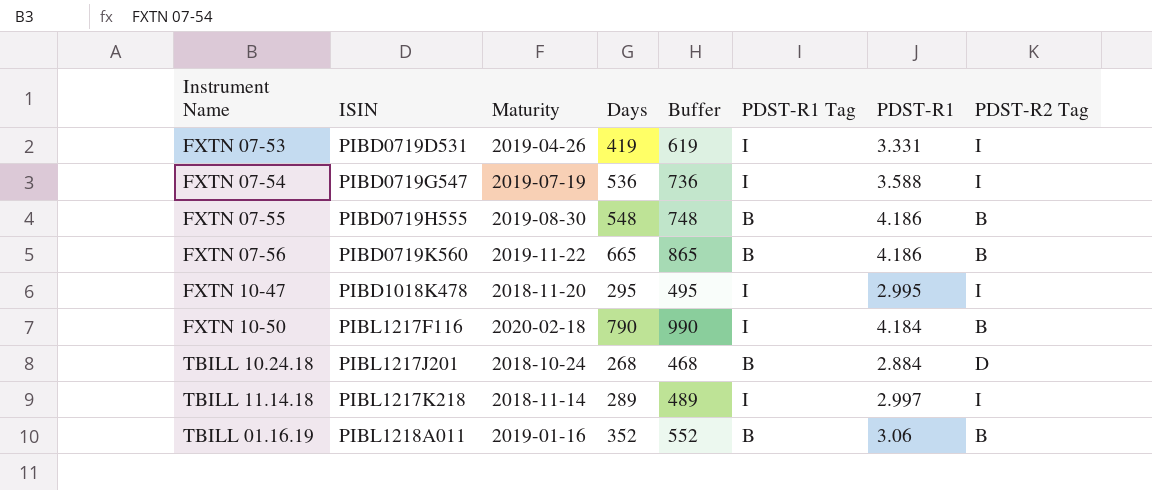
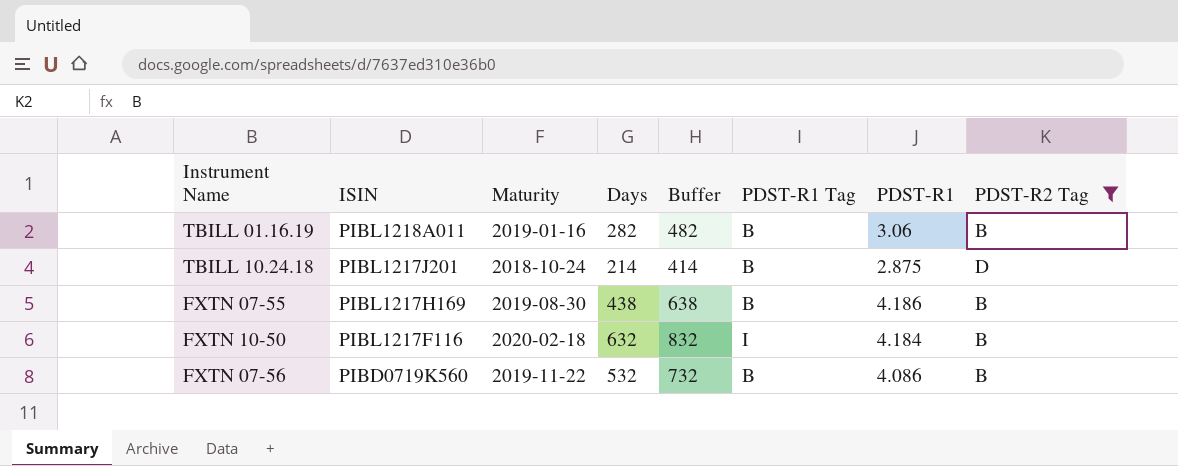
filter: none -> PDST-R2 Tag != I
row order: ISIN ascending -> ISIN descending
TBILL 01.16.19 | Days: 352 -> 282
TBILL 01.16.19 | Buffer: 552 -> 482
TBILL 10.24.18 | Days: 268 -> 214
TBILL 10.24.18 | Buffer: 468 -> 414
TBILL 10.24.18 | PDST-R1: 2.884 -> 2.875
FXTN 07-55 | ISIN: PIBD0719H555 -> PIBL1217H169
FXTN 07-55 | Days: 548 -> 438
FXTN 07-55 | Buffer: 748 -> 638
FXTN 10-50 | Days: 790 -> 632
FXTN 10-50 | Buffer: 990 -> 832
FXTN 07-56 | Days: 665 -> 532
FXTN 07-56 | Buffer: 865 -> 732
FXTN 07-56 | PDST-R1: 4.186 -> 4.086

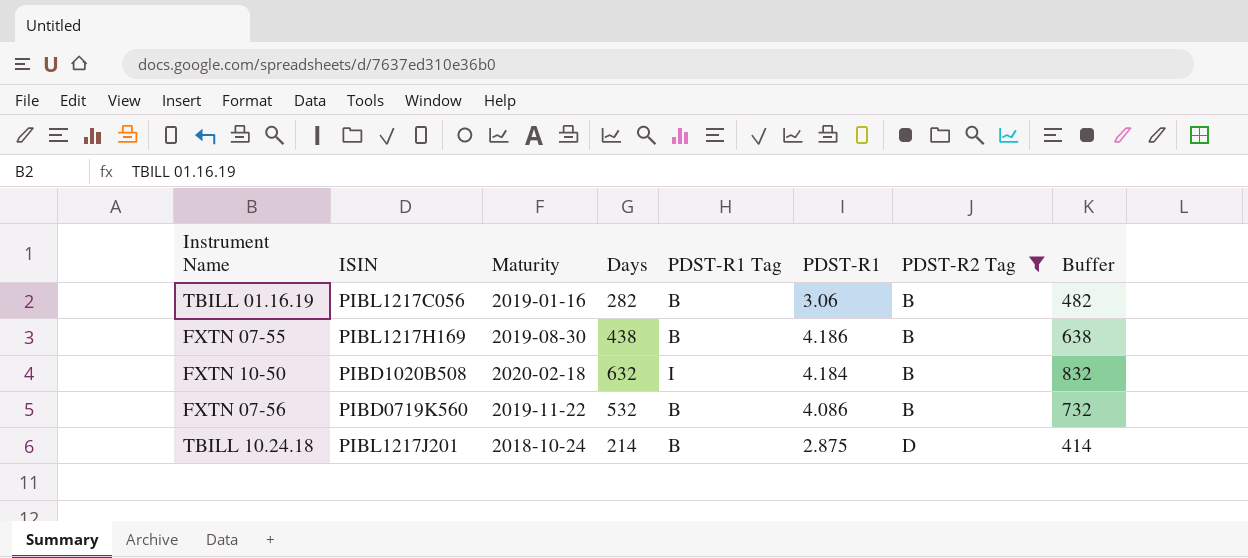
row order: ISIN descending -> PDST-R2 Tag ascending
column Buffer | position: 5 -> 8
TBILL 01.16.19 | ISIN: PIBL1218A011 -> PIBL1217C056
FXTN 10-50 | ISIN: PIBL1217F116 -> PIBD1020B508

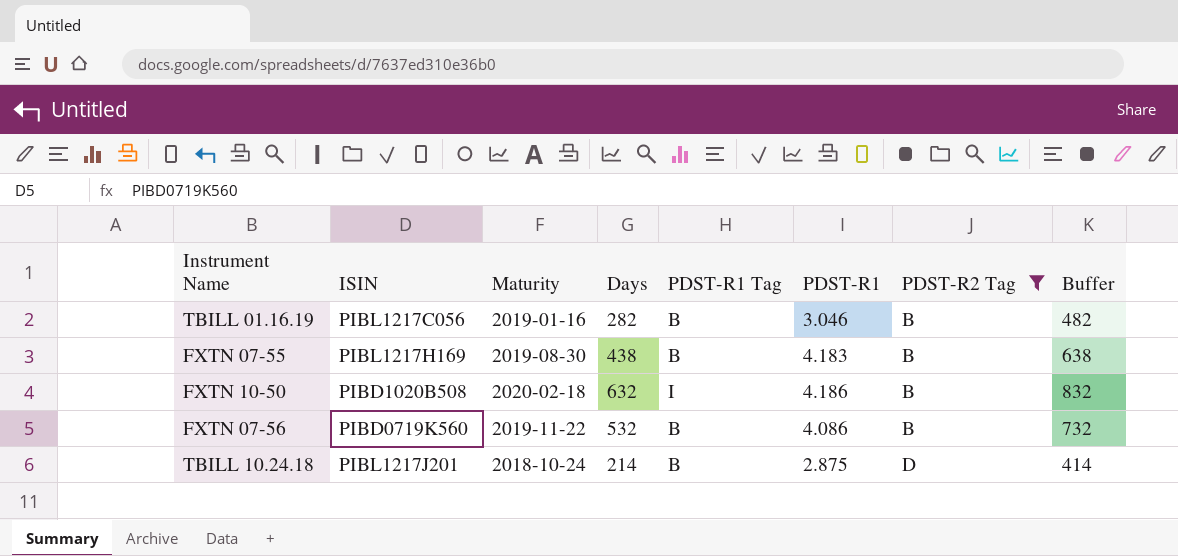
TBILL 01.16.19 | PDST-R1: 3.06 -> 3.046
FXTN 07-55 | PDST-R1: 4.186 -> 4.183
FXTN 10-50 | PDST-R1: 4.184 -> 4.186

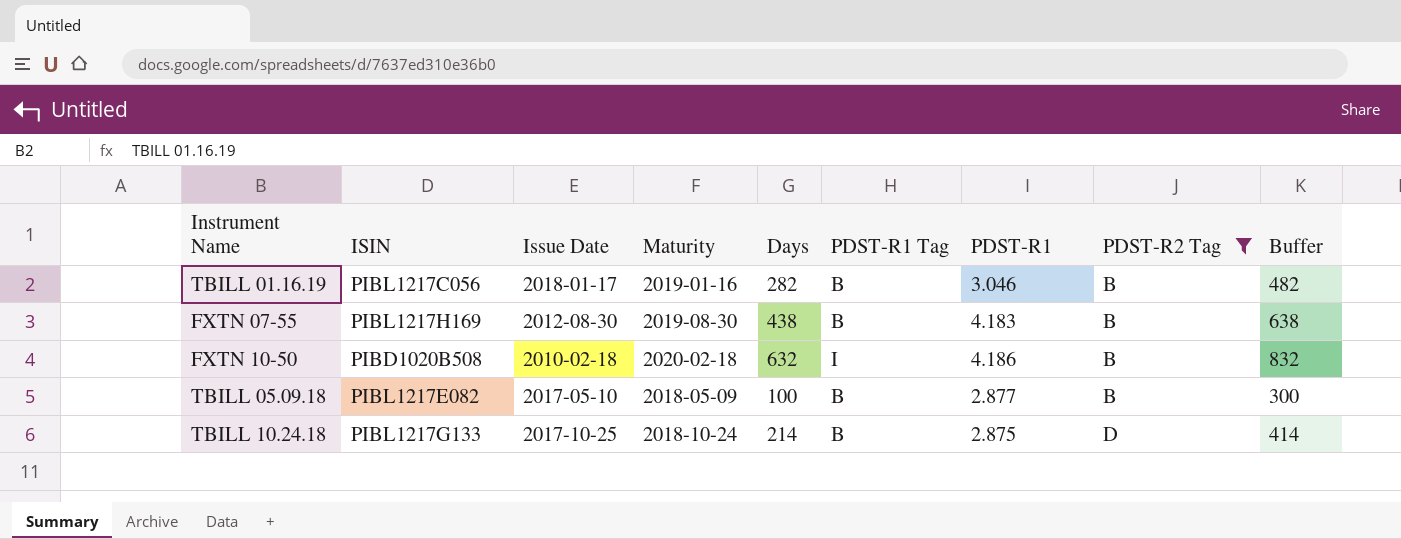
column Issue Date | position: none -> 3
row FXTN 07-56: PIBD0719K560 | 2019-11-22 | 532 | B | 4.086 | B | 732 -> none
row TBILL 05.09.18: none -> PIBL1217E082 | 2017-05-10 | 2018-05-09 | 100 | B | 2.877 | B | 300
TBILL 10.24.18 | ISIN: PIBL1217J201 -> PIBL1217G133

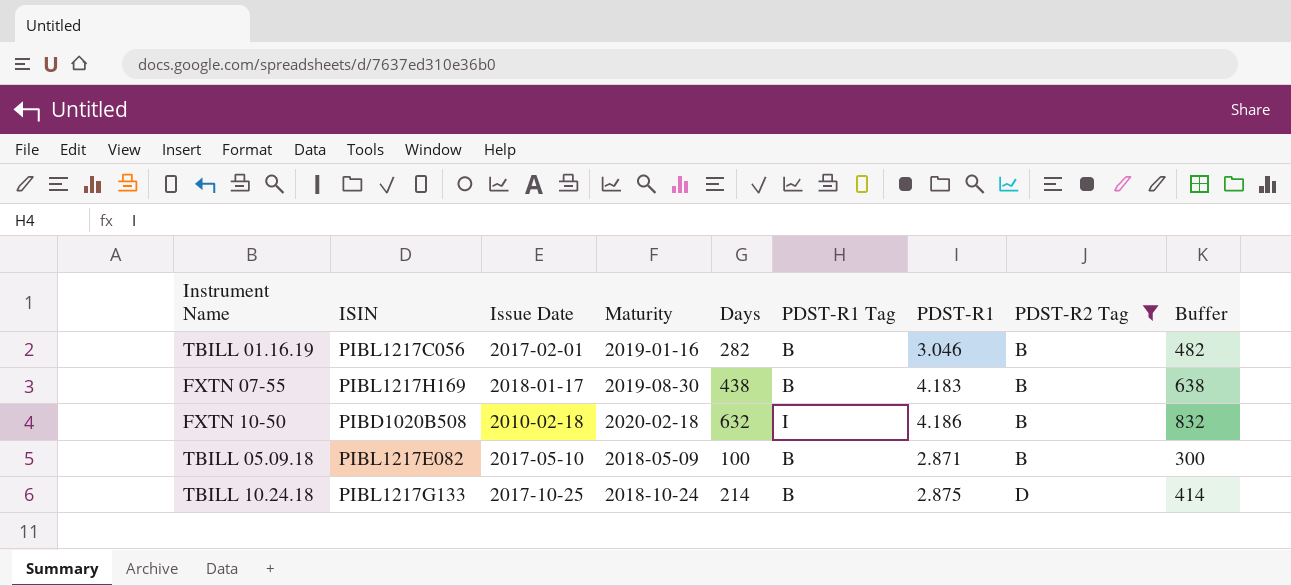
TBILL 01.16.19 | Issue Date: 2018-01-17 -> 2017-02-01
FXTN 07-55 | Issue Date: 2012-08-30 -> 2018-01-17
TBILL 05.09.18 | PDST-R1: 2.877 -> 2.871

